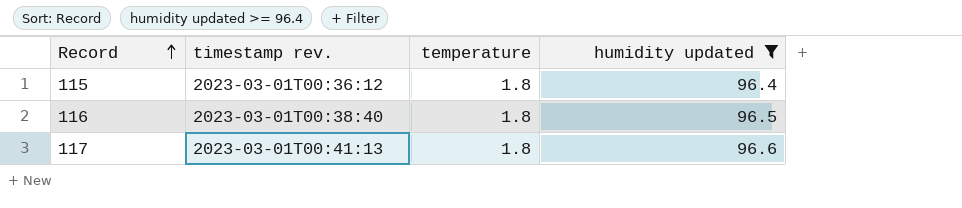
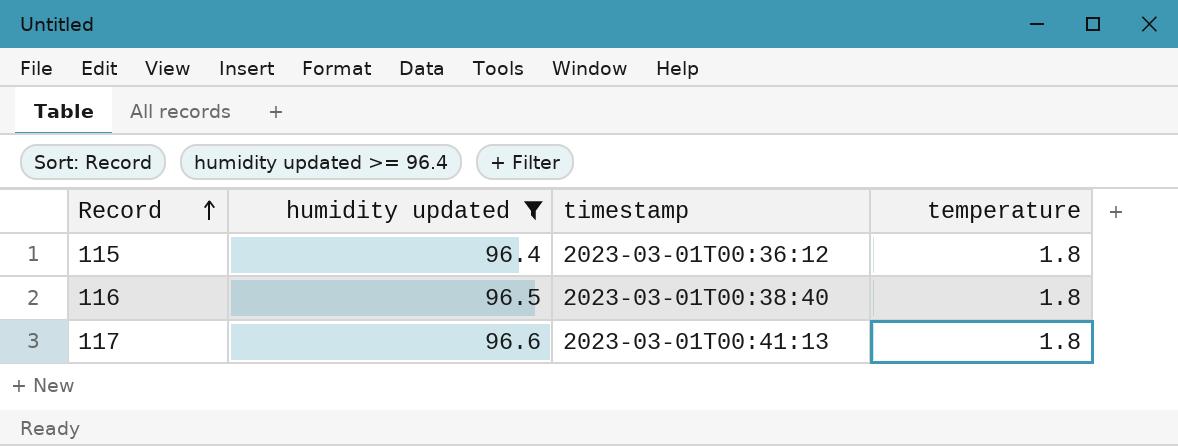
column humidity updated | position: 4 -> 2
column name: timestamp rev. -> timestamp

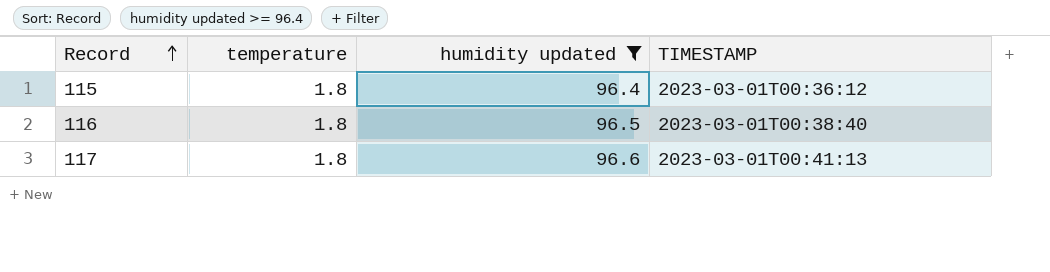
column temperature | position: 4 -> 2
column name: timestamp -> TIMESTAMP

